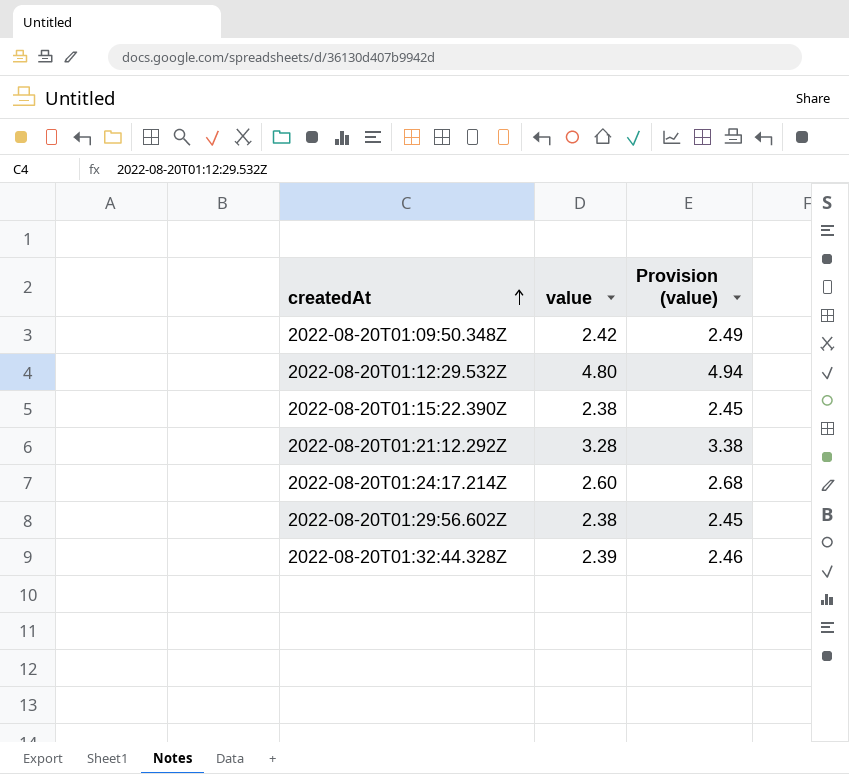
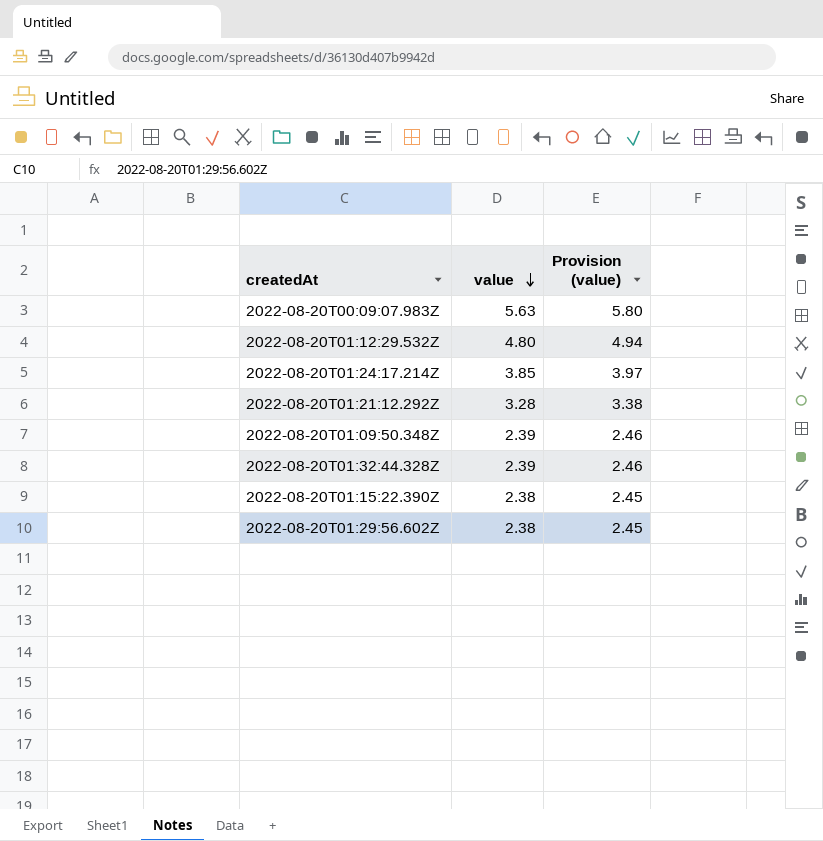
row order: createdAt ascending -> value descending
row 2022-08-20T00:09:07.983Z: none -> 5.63 | 5.80
2022-08-20T01:24:17.214Z | value: 2.60 -> 3.85
2022-08-20T01:24:17.214Z | Provision (value): 2.68 -> 3.97
2022-08-20T01:09:50.348Z | value: 2.42 -> 2.39
2022-08-20T01:09:50.348Z | Provision (value): 2.49 -> 2.46

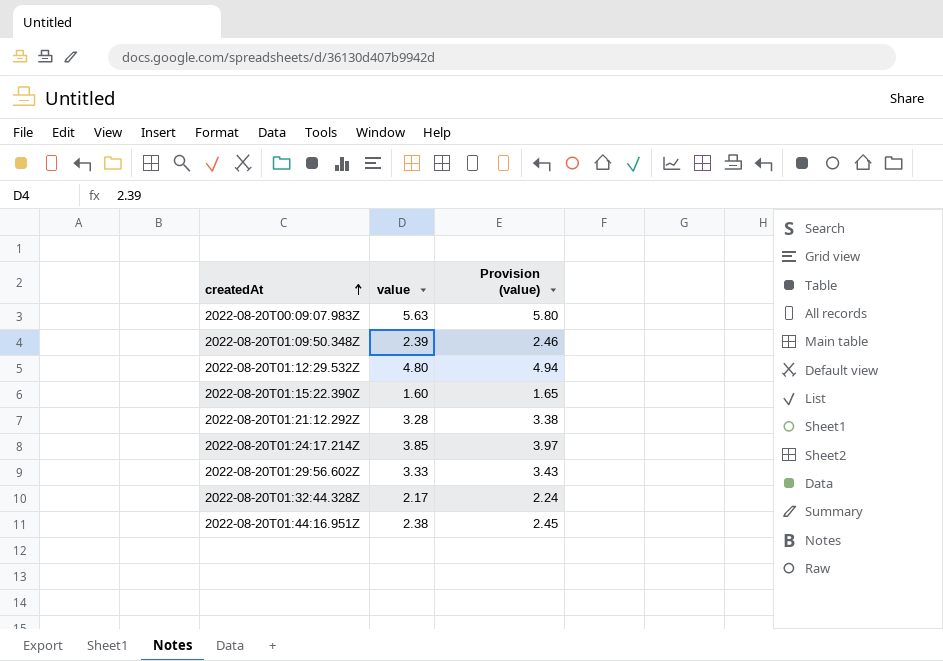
row order: value descending -> createdAt ascending
2022-08-20T01:15:22.390Z | value: 2.38 -> 1.60
2022-08-20T01:15:22.390Z | Provision (value): 2.45 -> 1.65
2022-08-20T01:29:56.602Z | value: 2.38 -> 3.33
2022-08-20T01:29:56.602Z | Provision (value): 2.45 -> 3.43
2022-08-20T01:32:44.328Z | value: 2.39 -> 2.17
2022-08-20T01:32:44.328Z | Provision (value): 2.46 -> 2.24
row 2022-08-20T01:44:16.951Z: none -> 2.38 | 2.45

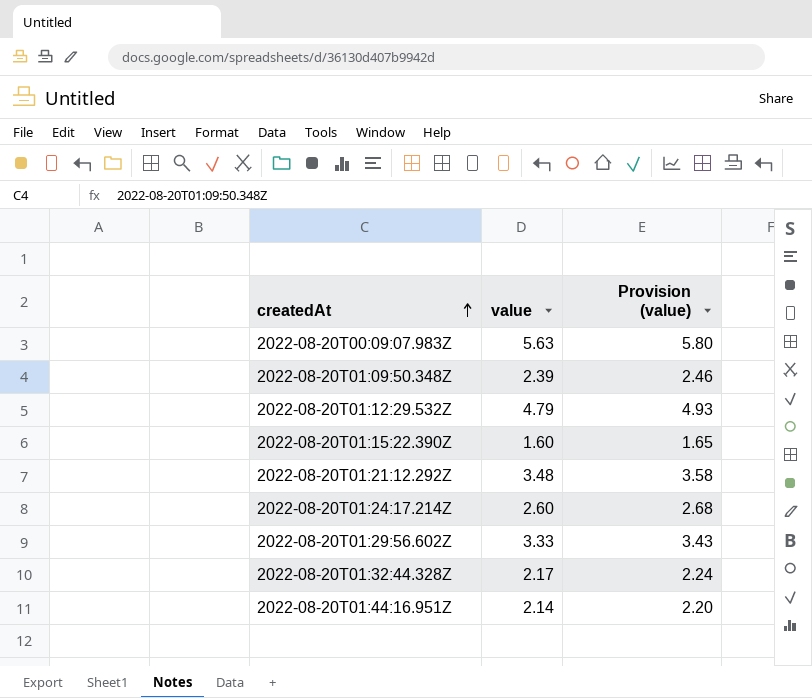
2022-08-20T01:12:29.532Z | value: 4.80 -> 4.79
2022-08-20T01:12:29.532Z | Provision (value): 4.94 -> 4.93
2022-08-20T01:21:12.292Z | value: 3.28 -> 3.48
2022-08-20T01:21:12.292Z | Provision (value): 3.38 -> 3.58
2022-08-20T01:24:17.214Z | value: 3.85 -> 2.60
2022-08-20T01:24:17.214Z | Provision (value): 3.97 -> 2.68
2022-08-20T01:44:16.951Z | value: 2.38 -> 2.14
2022-08-20T01:44:16.951Z | Provision (value): 2.45 -> 2.20

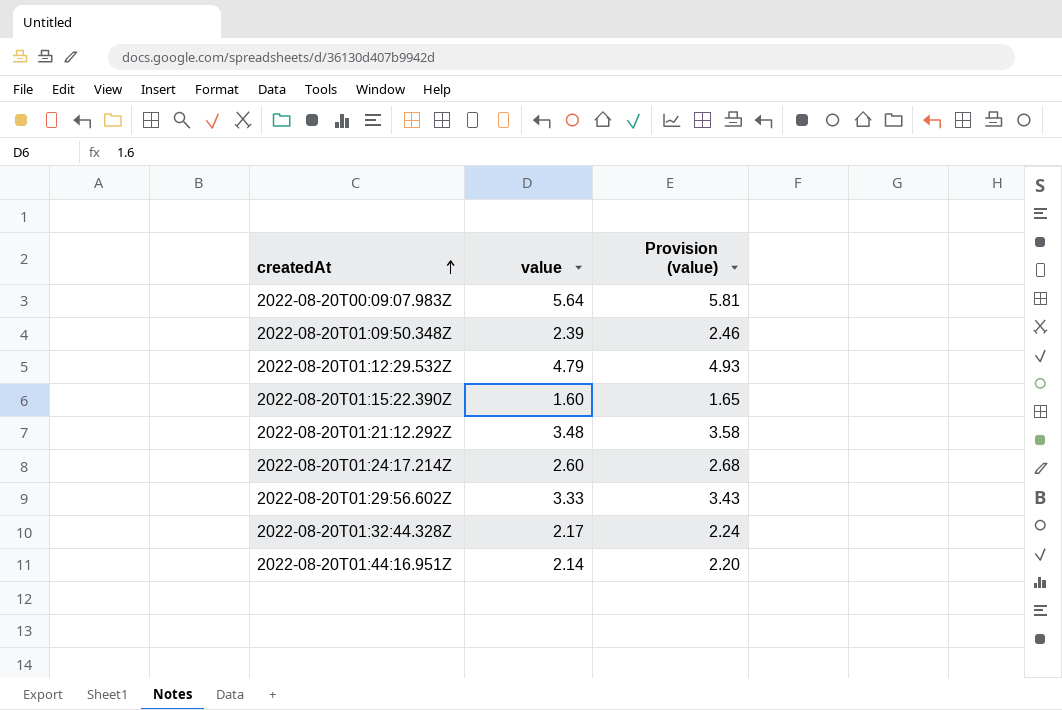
2022-08-20T00:09:07.983Z | value: 5.63 -> 5.64
2022-08-20T00:09:07.983Z | Provision (value): 5.80 -> 5.81

